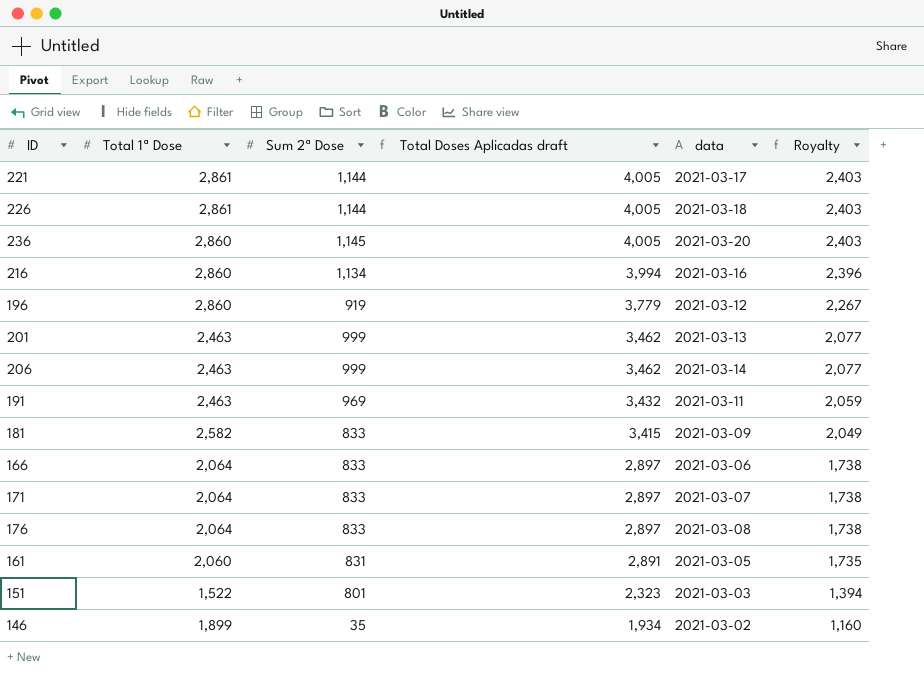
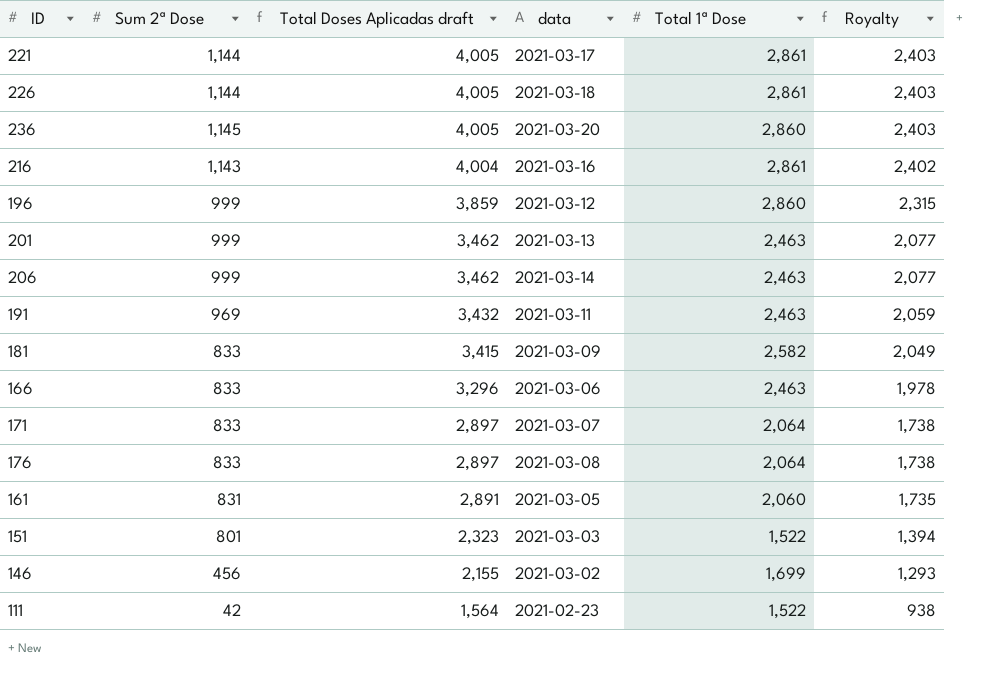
column Total 1ª Dose | position: 2 -> 5
216 | Sum 2ª Dose: 1,134 -> 1,143
216 | Total Doses Aplicadas draft: 3,994 -> 4,004
216 | Total 1ª Dose: 2,860 -> 2,861
216 | Royalty: 2,396 -> 2,402
196 | Sum 2ª Dose: 919 -> 999
196 | Total Doses Aplicadas draft: 3,779 -> 3,859
196 | Royalty: 2,267 -> 2,315
166 | Total Doses Aplicadas draft: 2,897 -> 3,296
166 | Total 1ª Dose: 2,064 -> 2,463
166 | Royalty: 1,738 -> 1,978
146 | Sum 2ª Dose: 35 -> 456
146 | Total Doses Aplicadas draft: 1,934 -> 2,155
146 | Total 1ª Dose: 1,899 -> 1,699
146 | Royalty: 1,160 -> 1,293
row 111: none -> 42 | 1,564 | 2021-02-23 | 1,522 | 938

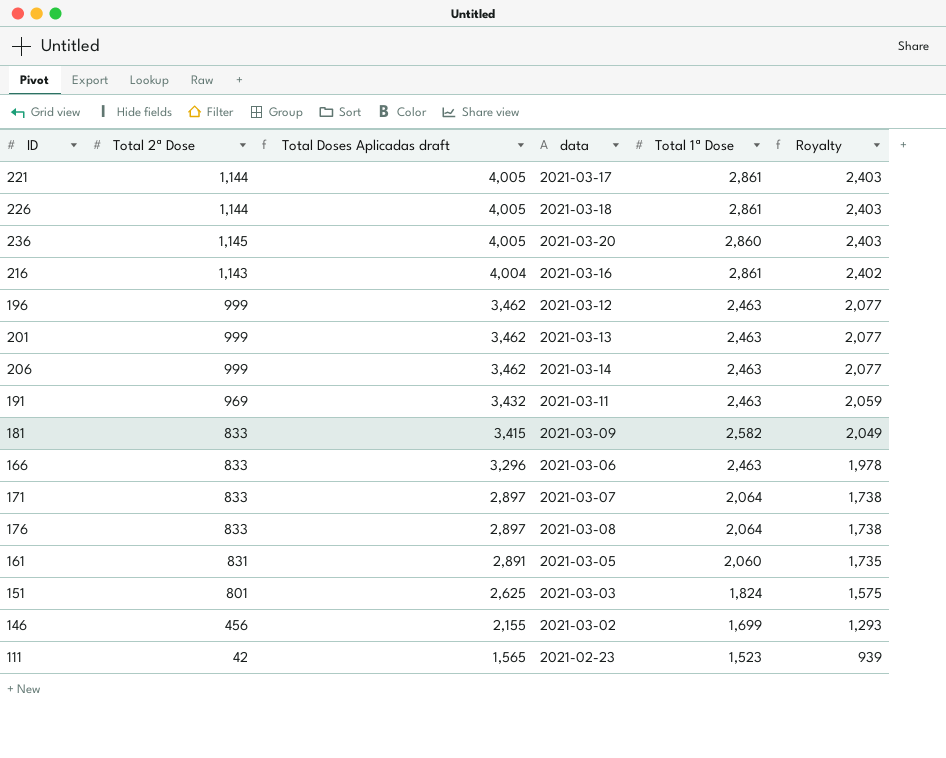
column name: Sum 2ª Dose -> Total 2ª Dose
196 | Total Doses Aplicadas draft: 3,859 -> 3,462
196 | Total 1ª Dose: 2,860 -> 2,463
196 | Royalty: 2,315 -> 2,077
151 | Total Doses Aplicadas draft: 2,323 -> 2,625
151 | Total 1ª Dose: 1,522 -> 1,824
151 | Royalty: 1,394 -> 1,575
111 | Total Doses Aplicadas draft: 1,564 -> 1,565
111 | Total 1ª Dose: 1,522 -> 1,523
111 | Royalty: 938 -> 939

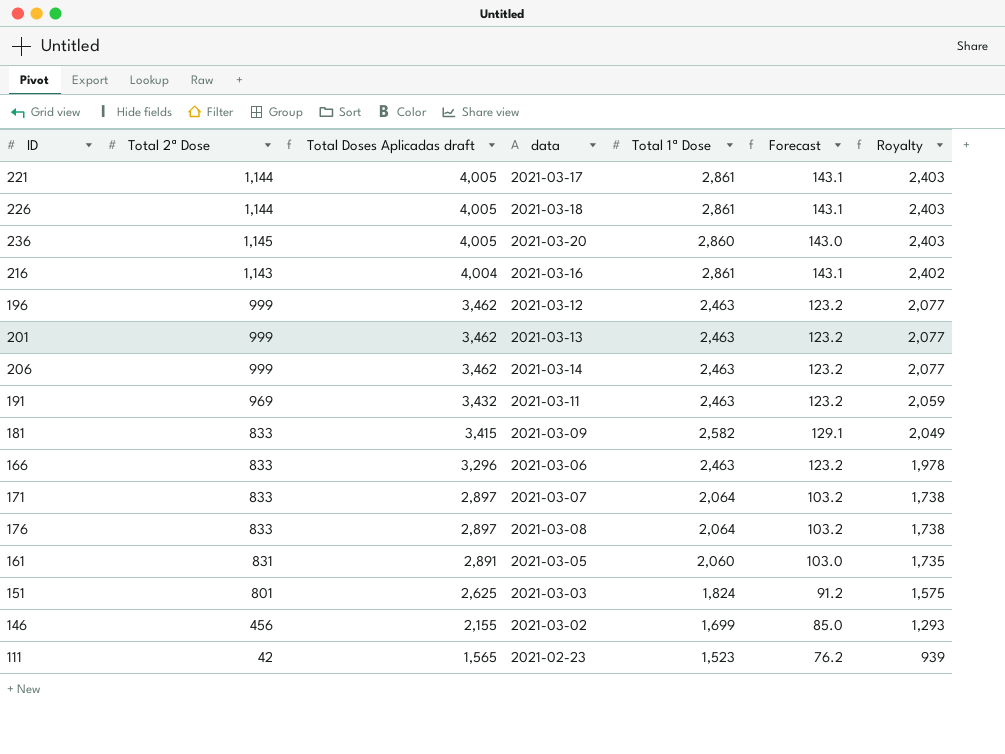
column Forecast | formula: none -> [Total 1ª Dose] * 0.05

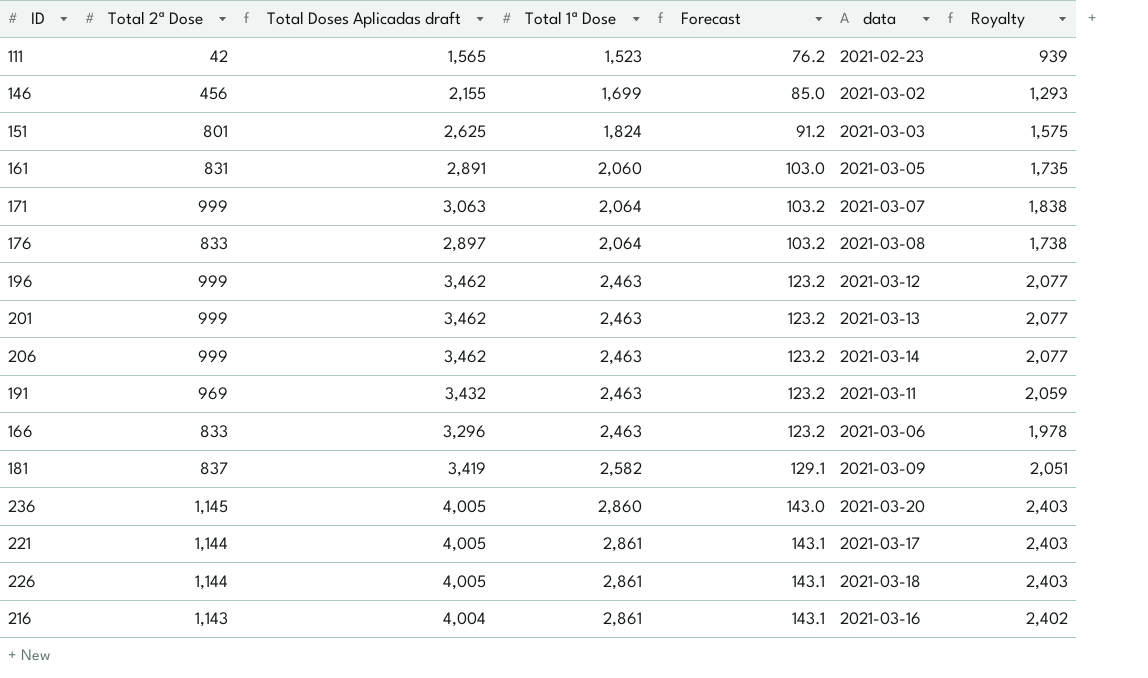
row order: Total Doses Aplicadas draft descending -> Total 1ª Dose ascending
column data | position: 4 -> 6
171 | Total 2ª Dose: 833 -> 999
171 | Total Doses Aplicadas draft: 2,897 -> 3,063
171 | Royalty: 1,738 -> 1,838
181 | Total 2ª Dose: 833 -> 837
181 | Total Doses Aplicadas draft: 3,415 -> 3,419
181 | Royalty: 2,049 -> 2,051

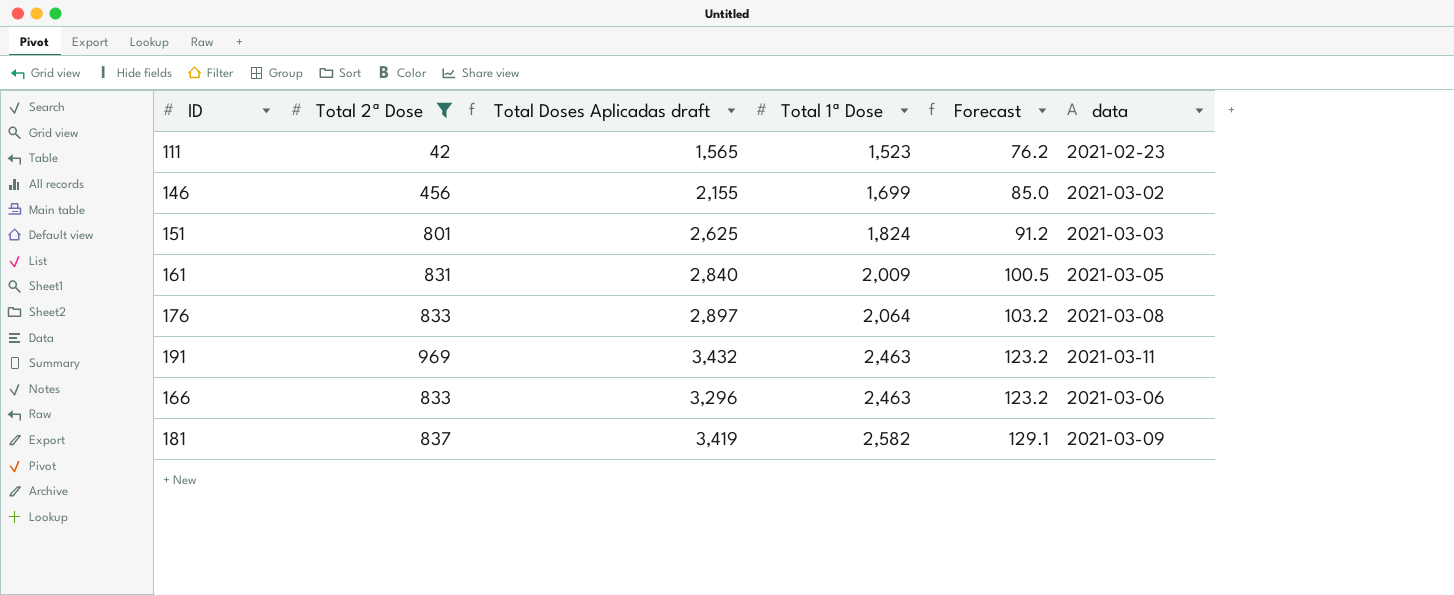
filter: none -> Total 2ª Dose <= 969
column Royalty | formula: [Total Doses Aplicadas draft] * 0.6 -> none
161 | Total Doses Aplicadas draft: 2,891 -> 2,840
161 | Total 1ª Dose: 2,060 -> 2,009
161 | Forecast: 103.0 -> 100.5

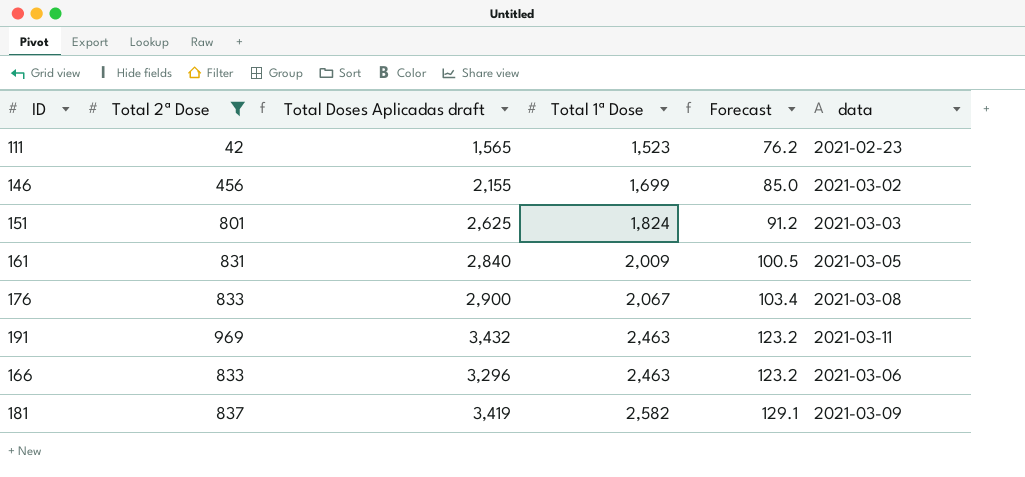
176 | Total Doses Aplicadas draft: 2,897 -> 2,900
176 | Total 1ª Dose: 2,064 -> 2,067
176 | Forecast: 103.2 -> 103.4

